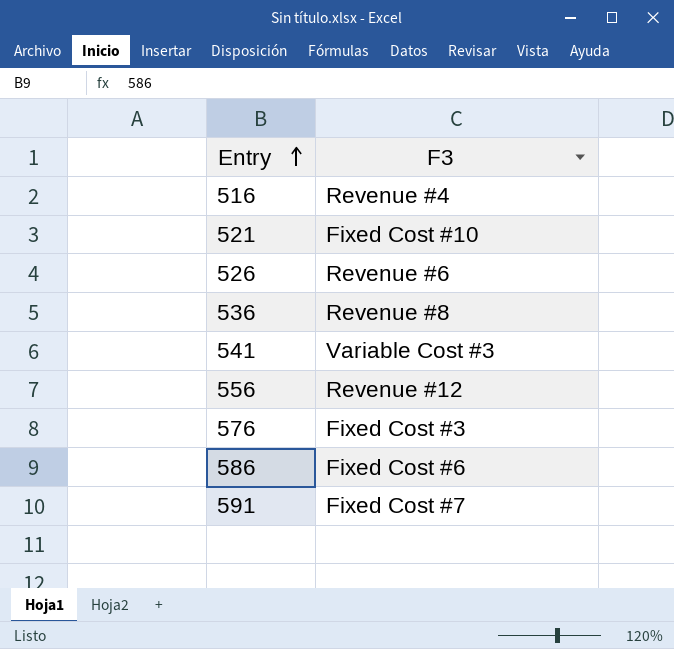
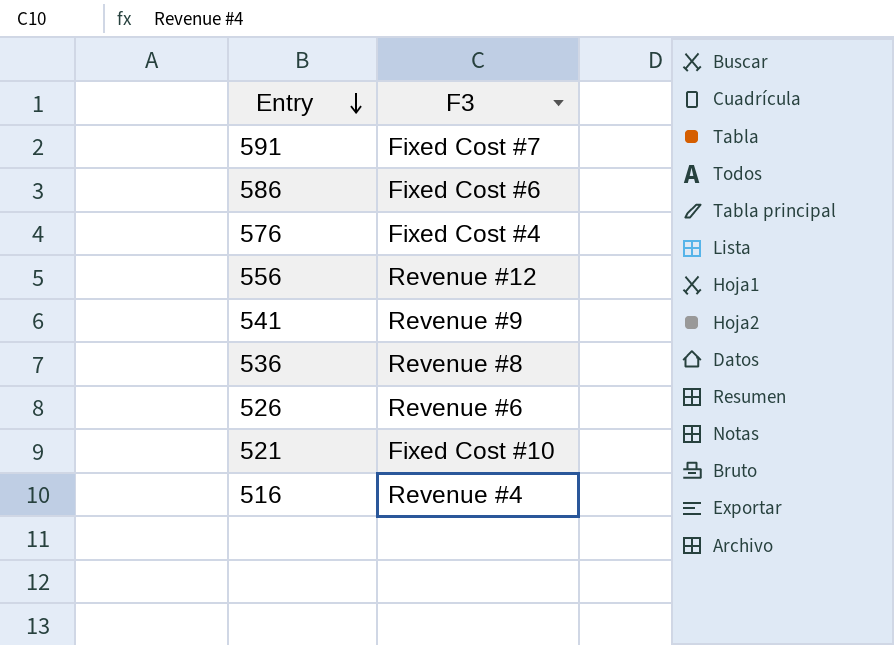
row order: Entry ascending -> Entry descending
576 | F3: Fixed Cost #3 -> Fixed Cost #4
541 | F3: Variable Cost #3 -> Revenue #9

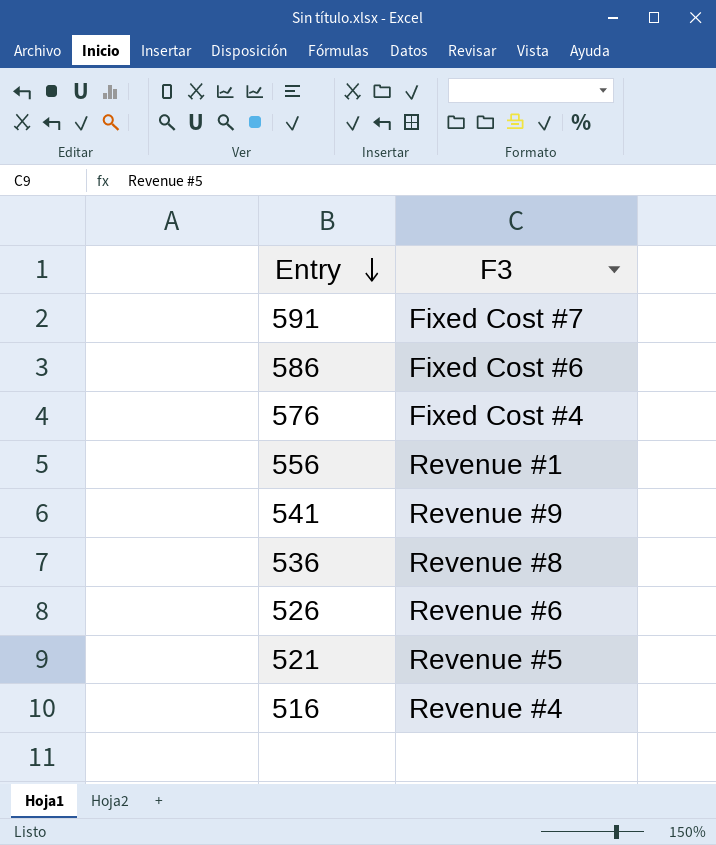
556 | F3: Revenue #12 -> Revenue #1
521 | F3: Fixed Cost #10 -> Revenue #5

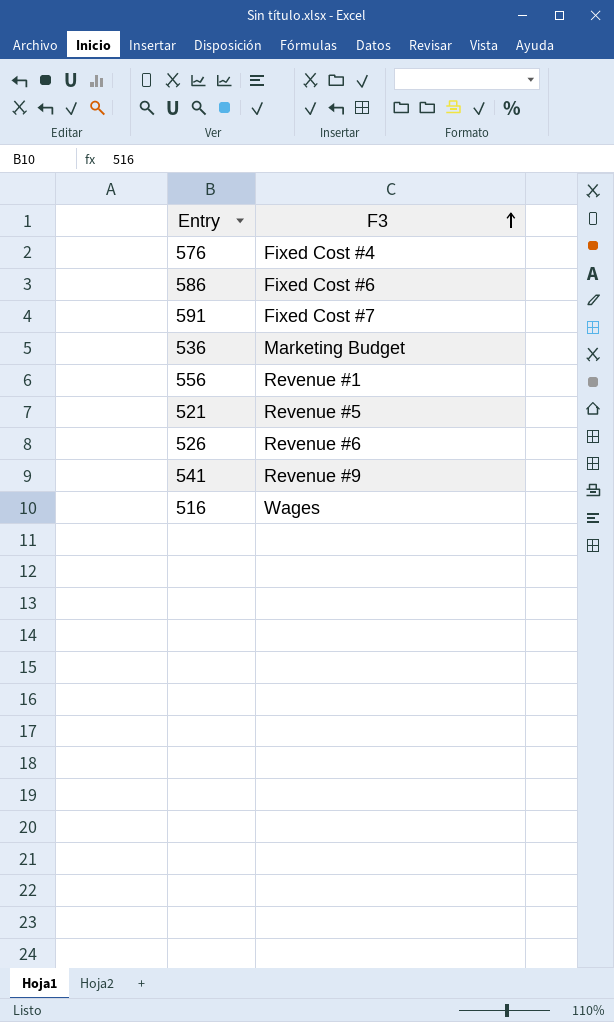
row order: Entry descending -> F3 ascending
536 | F3: Revenue #8 -> Marketing Budget
516 | F3: Revenue #4 -> Wages

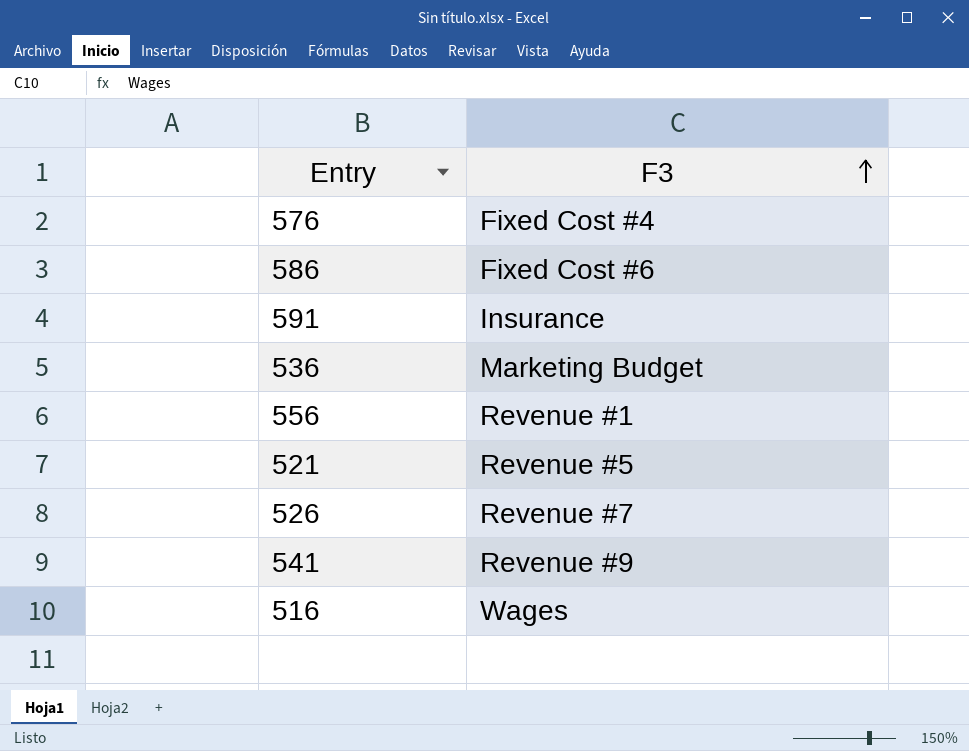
591 | F3: Fixed Cost #7 -> Insurance
526 | F3: Revenue #6 -> Revenue #7

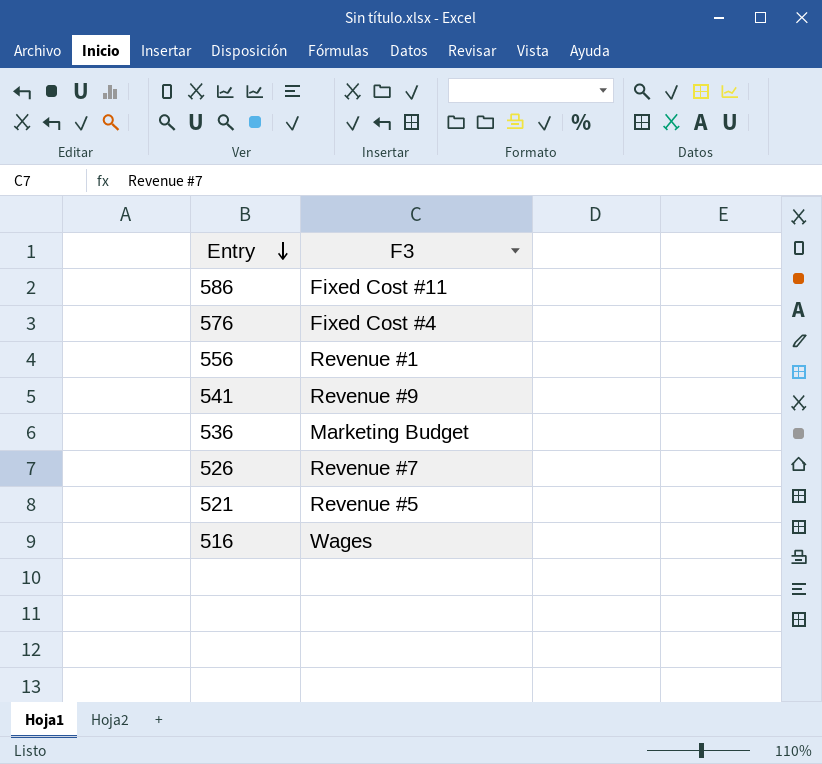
row order: F3 ascending -> Entry descending
row 591: Insurance -> none
586 | F3: Fixed Cost #6 -> Fixed Cost #11

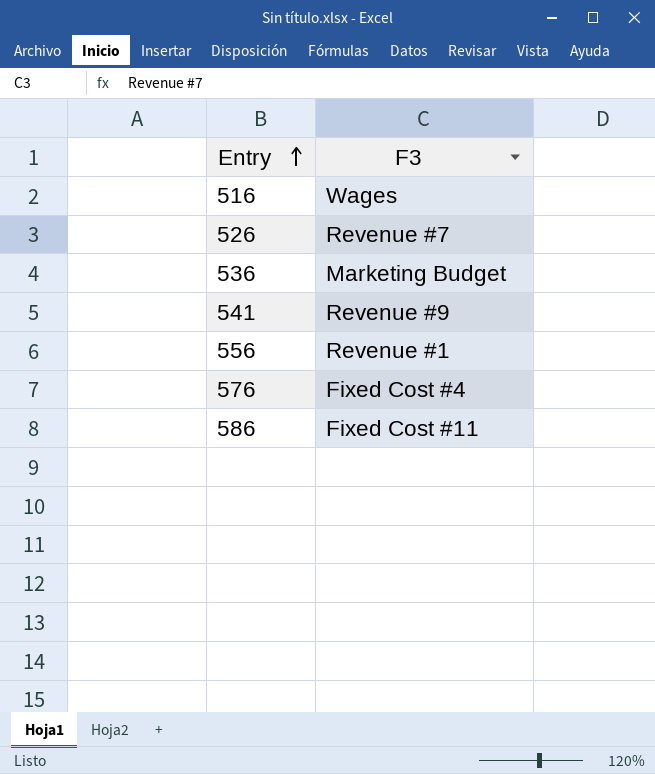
row order: Entry descending -> Entry ascending
row 521: Revenue #5 -> none

